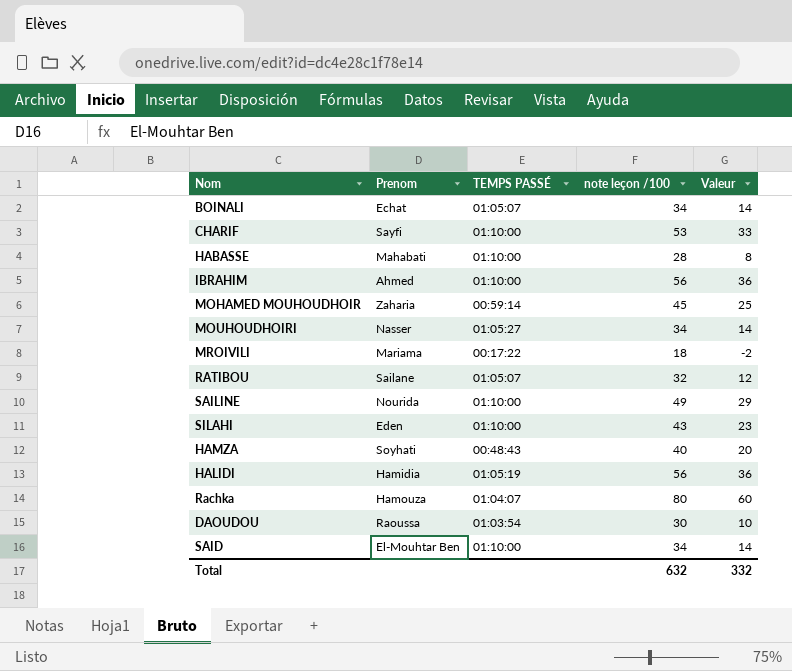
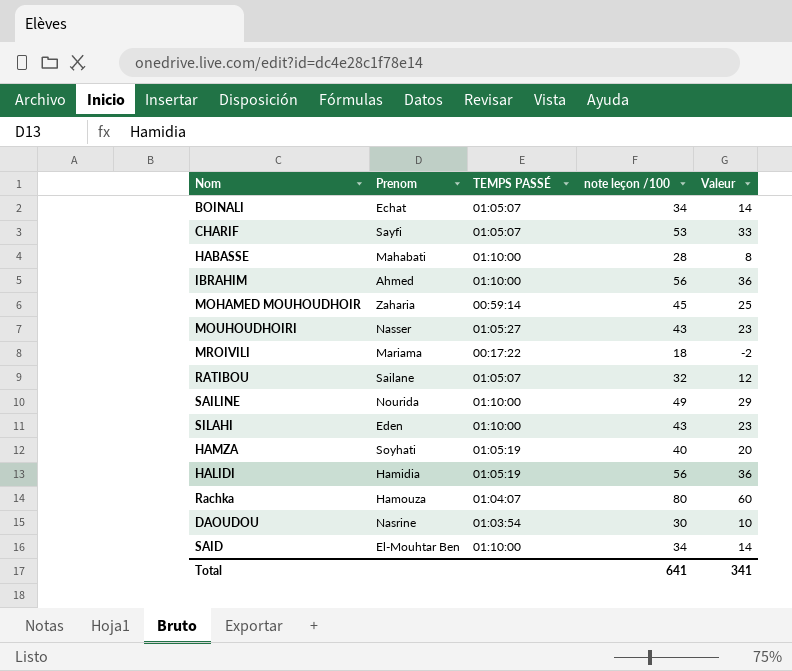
CHARIF | TEMPS PASSÉ: 01:10:00 -> 01:05:07
MOUHOUDHOIRI | note leçon /100: 34 -> 43
MOUHOUDHOIRI | Valeur: 14 -> 23
HAMZA | TEMPS PASSÉ: 00:48:43 -> 01:05:19
DAOUDOU | Prenom: Raoussa -> Nasrine
Total | note leçon /100: 632 -> 641
Total | Valeur: 332 -> 341

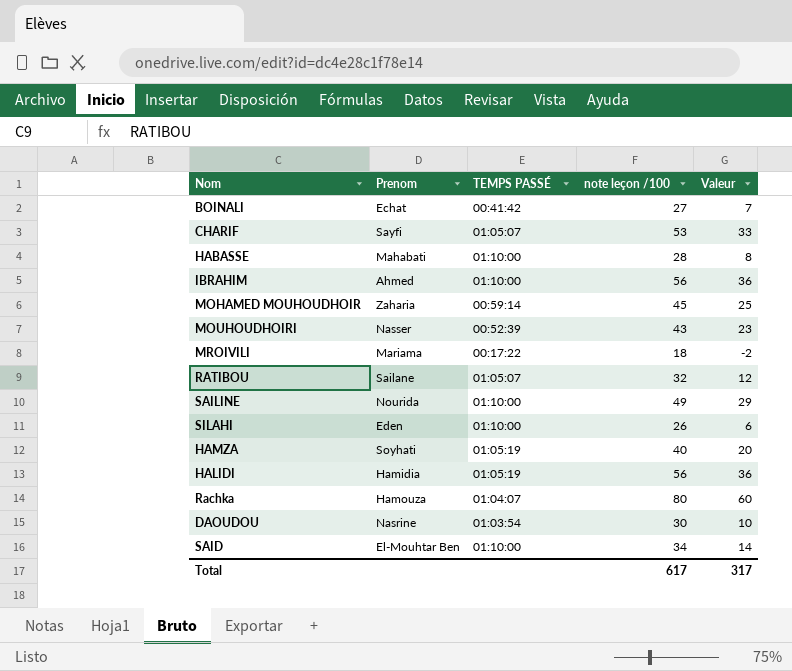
BOINALI | TEMPS PASSÉ: 01:05:07 -> 00:41:42
BOINALI | note leçon /100: 34 -> 27
BOINALI | Valeur: 14 -> 7
MOUHOUDHOIRI | TEMPS PASSÉ: 01:05:27 -> 00:52:39
SILAHI | note leçon /100: 43 -> 26
SILAHI | Valeur: 23 -> 6
Total | note leçon /100: 641 -> 617
Total | Valeur: 341 -> 317

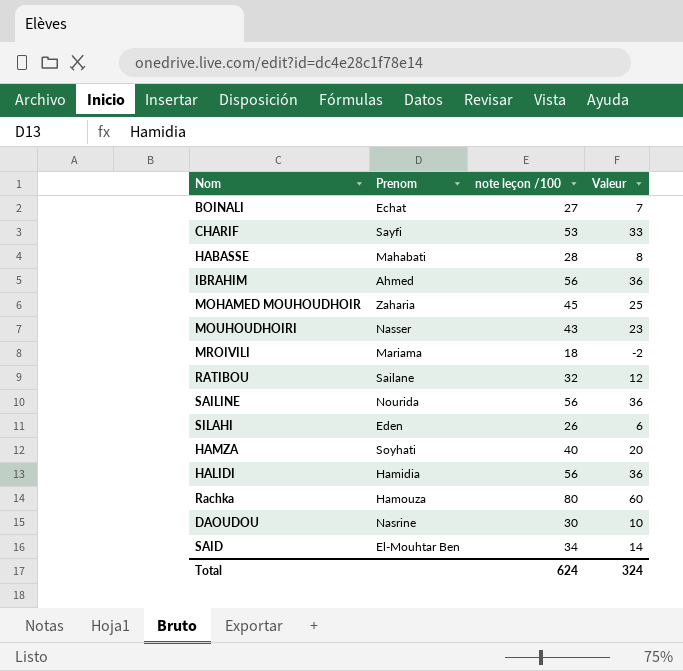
column TEMPS PASSÉ | position: 3 -> none
SAILINE | note leçon /100: 49 -> 56
SAILINE | Valeur: 29 -> 36
Total | note leçon /100: 617 -> 624
Total | Valeur: 317 -> 324

